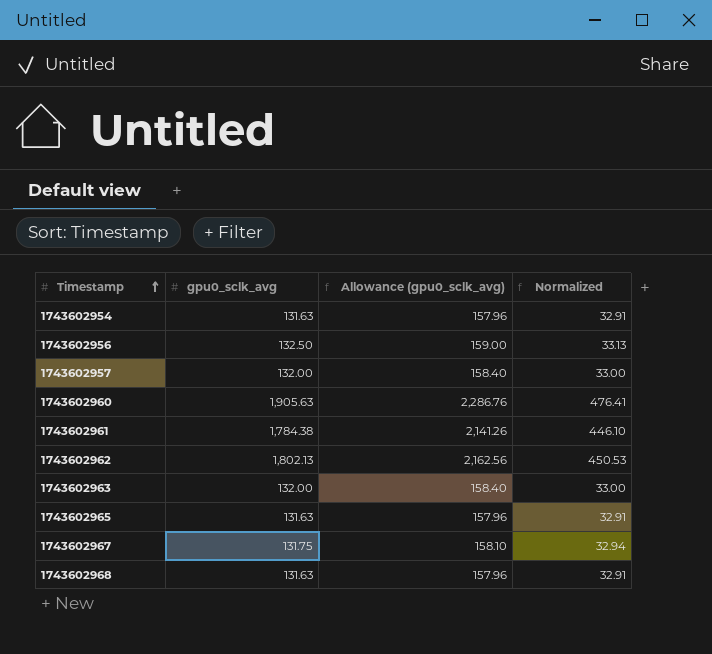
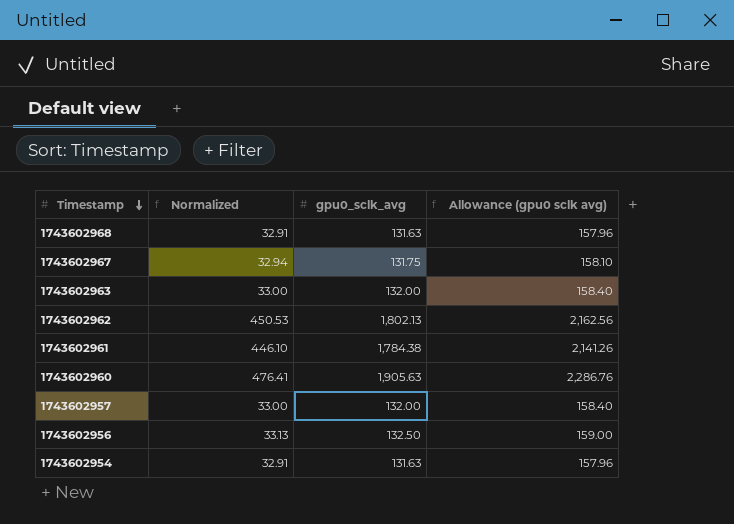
row order: Timestamp ascending -> Timestamp descending
column Normalized | position: 4 -> 2
column name: Allowance (gpu0_sclk_avg) -> Allowance (gpu0 sclk avg)
row 1743602965: 131.63 | 157.96 | 32.91 -> none

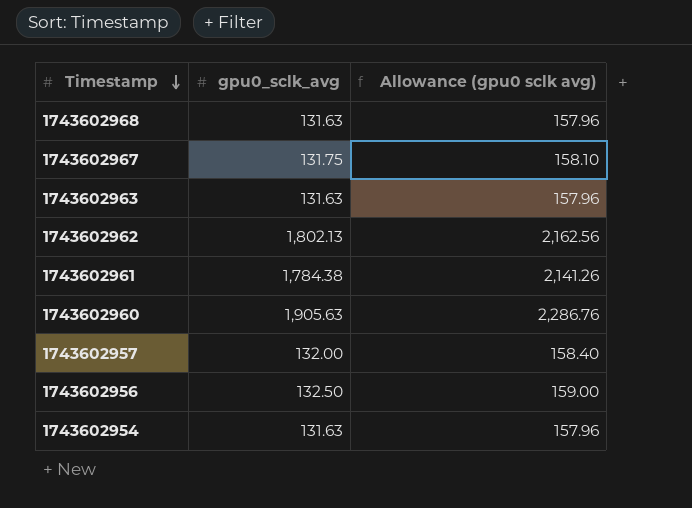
column Normalized | formula: [gpu0_sclk_avg] * 0.25 -> none
1743602963 | gpu0_sclk_avg: 132.00 -> 131.63
1743602963 | Allowance (gpu0 sclk avg): 158.40 -> 157.96

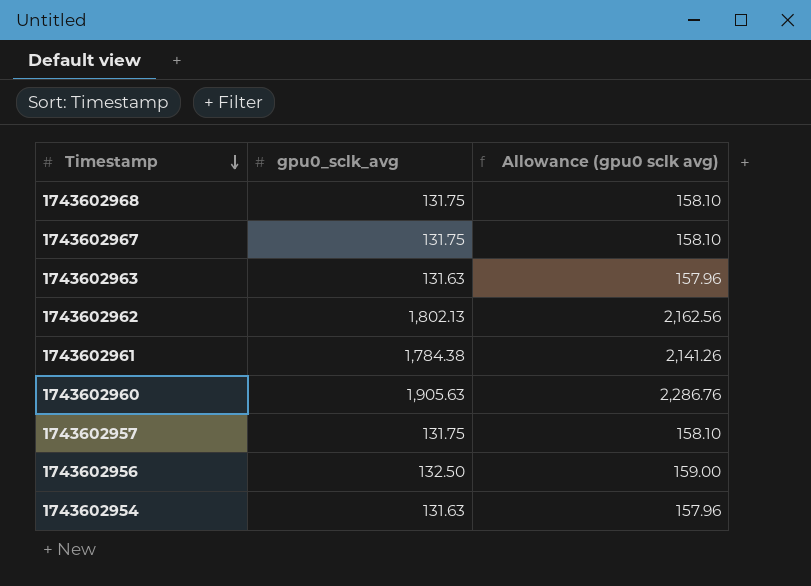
1743602968 | gpu0_sclk_avg: 131.63 -> 131.75
1743602968 | Allowance (gpu0 sclk avg): 157.96 -> 158.10
1743602957 | gpu0_sclk_avg: 132.00 -> 131.75
1743602957 | Allowance (gpu0 sclk avg): 158.40 -> 158.10

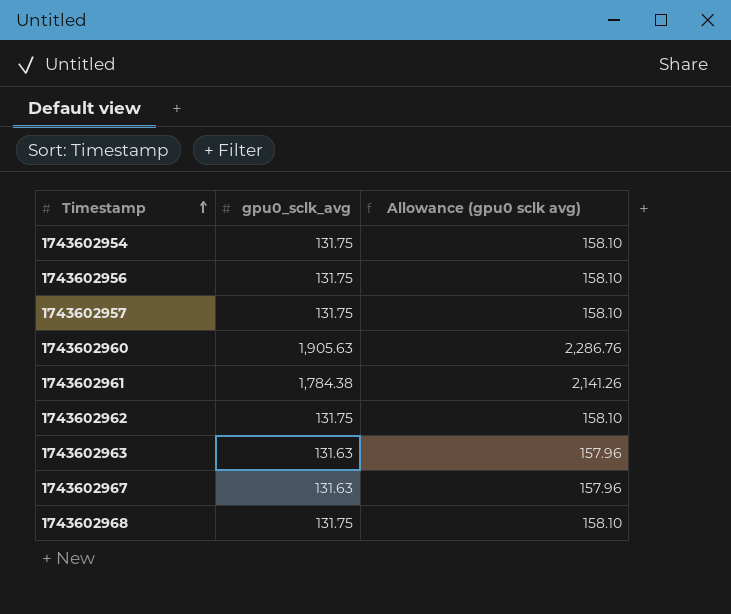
row order: Timestamp descending -> Timestamp ascending
1743602954 | gpu0_sclk_avg: 131.63 -> 131.75
1743602954 | Allowance (gpu0 sclk avg): 157.96 -> 158.10
1743602956 | gpu0_sclk_avg: 132.50 -> 131.75
1743602956 | Allowance (gpu0 sclk avg): 159.00 -> 158.10
1743602962 | gpu0_sclk_avg: 1,802.13 -> 131.75
1743602962 | Allowance (gpu0 sclk avg): 2,162.56 -> 158.10
1743602967 | gpu0_sclk_avg: 131.75 -> 131.63
1743602967 | Allowance (gpu0 sclk avg): 158.10 -> 157.96

